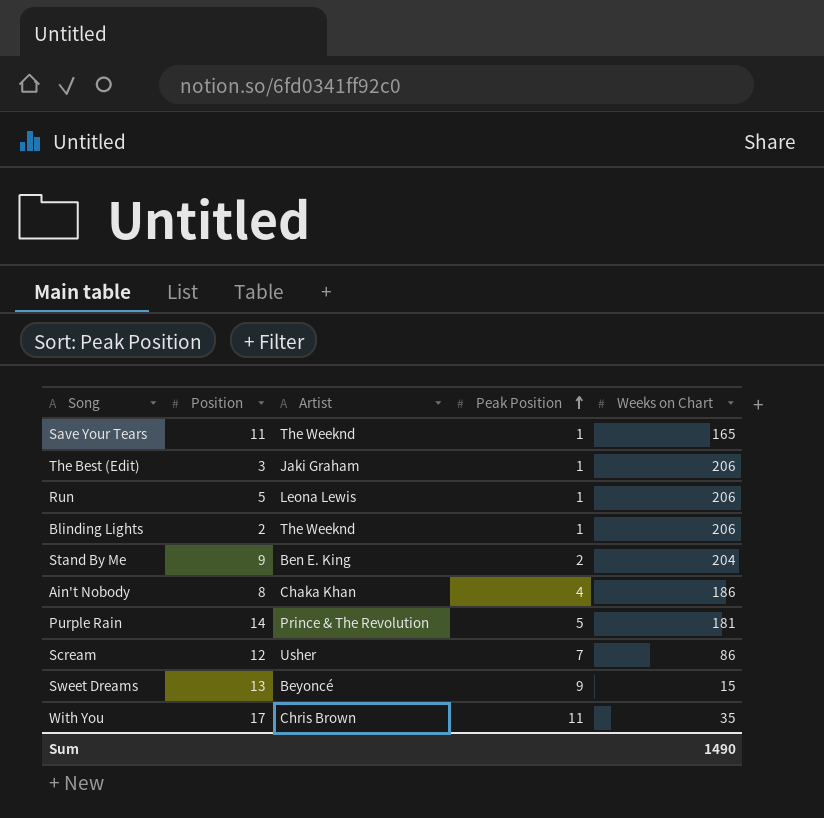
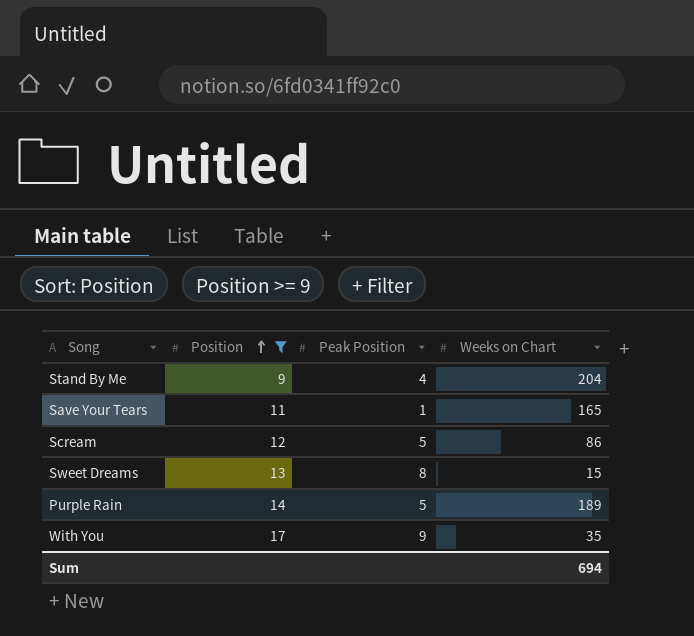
filter: none -> Position >= 9
row order: Peak Position ascending -> Position ascending
column Artist | position: 3 -> none
Stand By Me | Peak Position: 2 -> 4
Scream | Peak Position: 7 -> 5
Sweet Dreams | Peak Position: 9 -> 8
Purple Rain | Weeks on Chart: 181 -> 189
With You | Peak Position: 11 -> 9
Sum | Weeks on Chart: 1490 -> 694

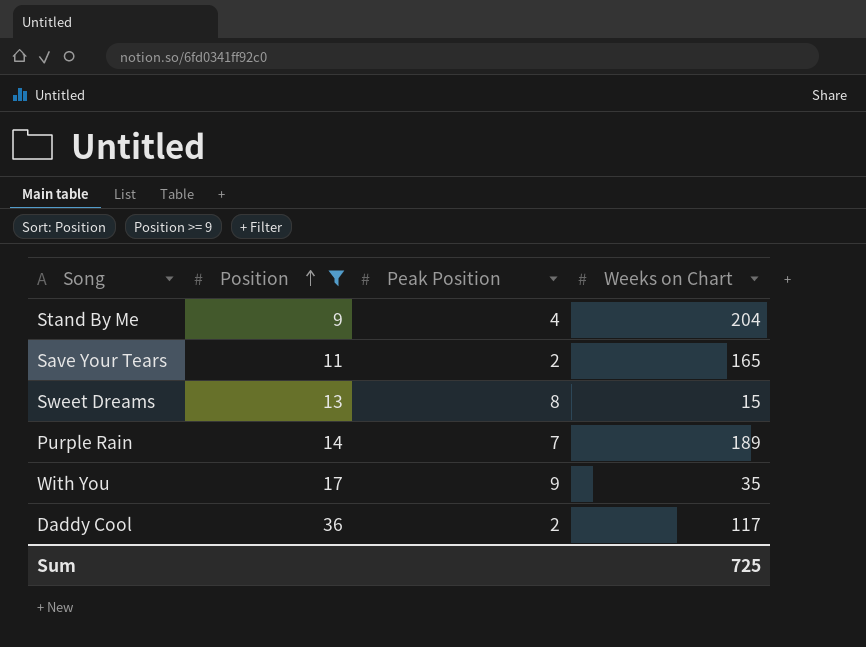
row Scream: 12 | 5 | 86 -> none
Save Your Tears | Peak Position: 1 -> 2
Purple Rain | Peak Position: 5 -> 7
row Daddy Cool: none -> 36 | 2 | 117
Sum | Weeks on Chart: 694 -> 725

